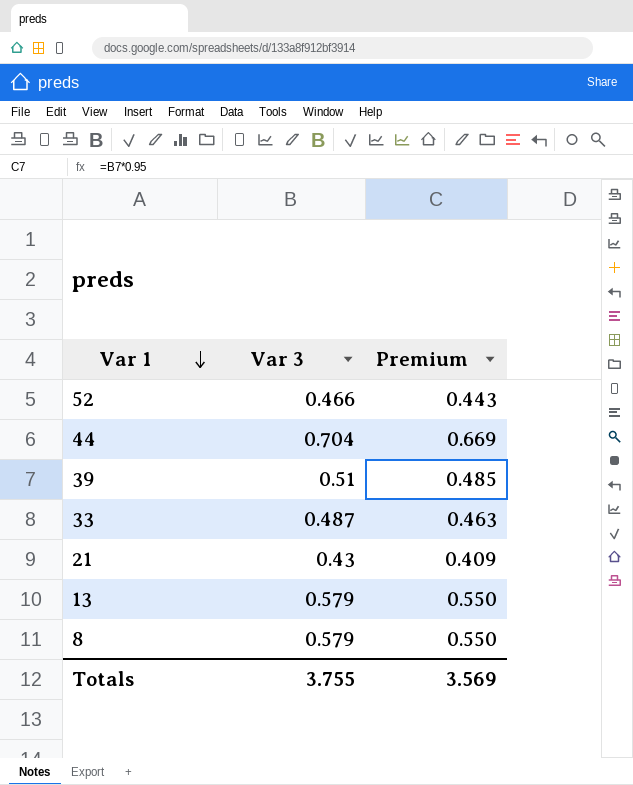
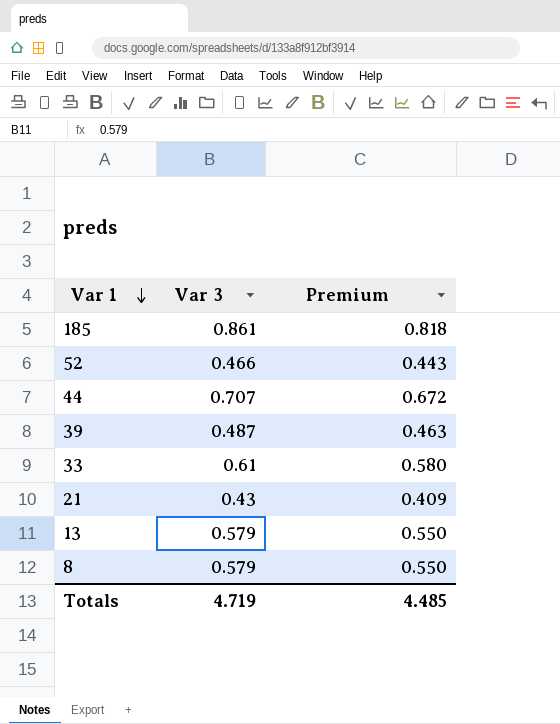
row 185: none -> 0.861 | 0.818
44 | Var 3: 0.704 -> 0.707
44 | Premium: 0.669 -> 0.672
39 | Var 3: 0.51 -> 0.487
39 | Premium: 0.485 -> 0.463
33 | Var 3: 0.487 -> 0.61
33 | Premium: 0.463 -> 0.580
Totals | Var 3: 3.755 -> 4.719
Totals | Premium: 3.569 -> 4.485

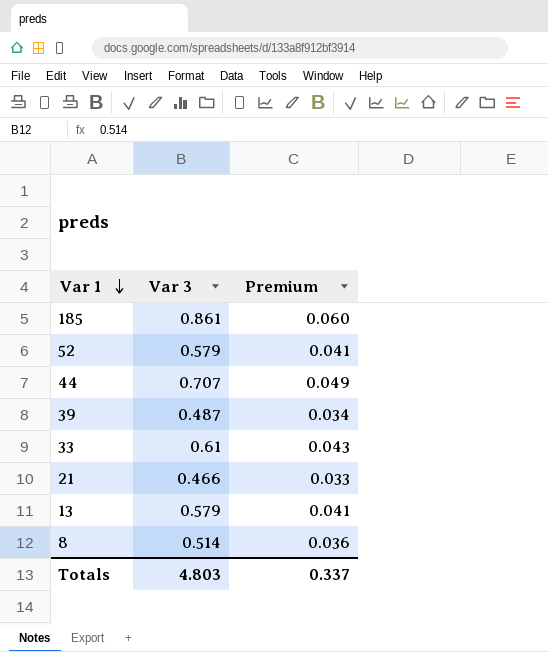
column Premium | formula: [Var 3] * 0.95 -> [Var 3] * 0.07
52 | Var 3: 0.466 -> 0.579
21 | Var 3: 0.43 -> 0.466
8 | Var 3: 0.579 -> 0.514
Totals | Var 3: 4.719 -> 4.803
Totals | Premium: 4.485 -> 0.337

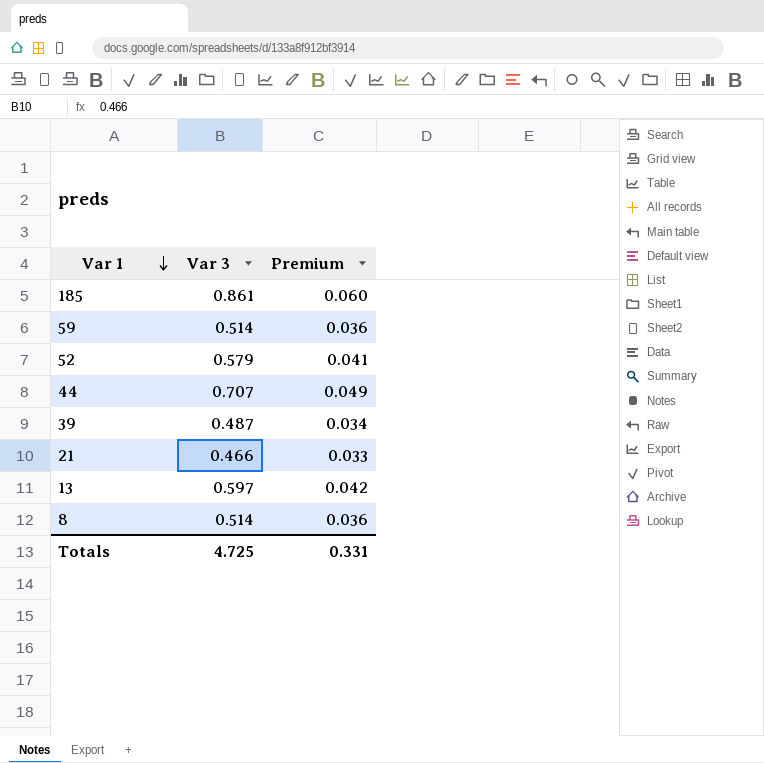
row 33: 0.61 | 0.043 -> none
row 59: none -> 0.514 | 0.036
13 | Var 3: 0.579 -> 0.597
13 | Premium: 0.041 -> 0.042
Totals | Var 3: 4.803 -> 4.725
Totals | Premium: 0.337 -> 0.331

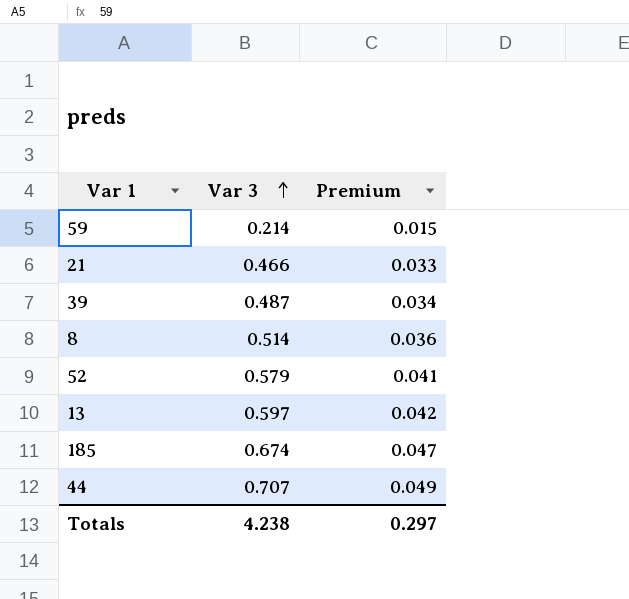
row order: Var 1 descending -> Var 3 ascending
59 | Var 3: 0.514 -> 0.214
59 | Premium: 0.036 -> 0.015
185 | Var 3: 0.861 -> 0.674
185 | Premium: 0.060 -> 0.047
Totals | Var 3: 4.725 -> 4.238
Totals | Premium: 0.331 -> 0.297

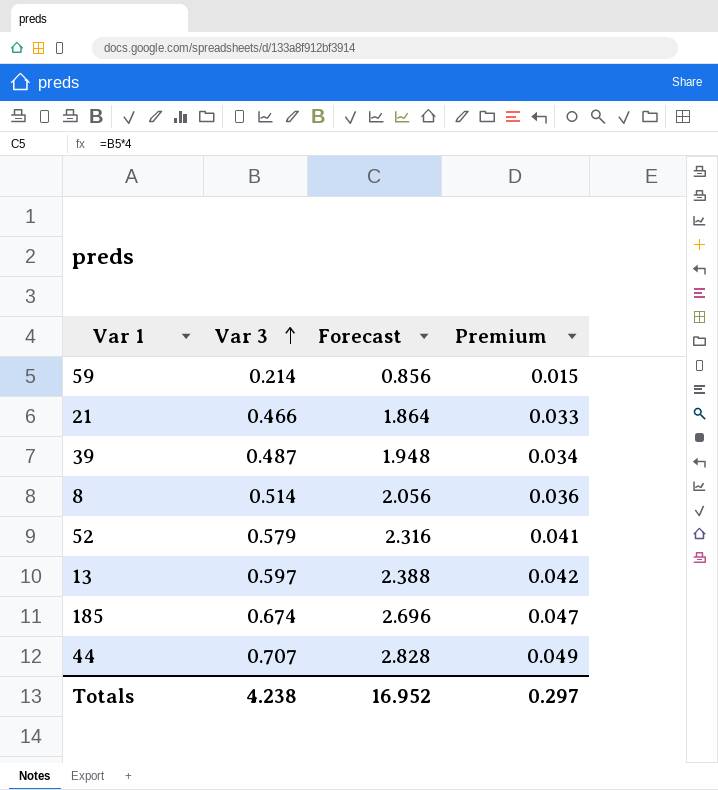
column Forecast | formula: none -> [Var 3] * 4

